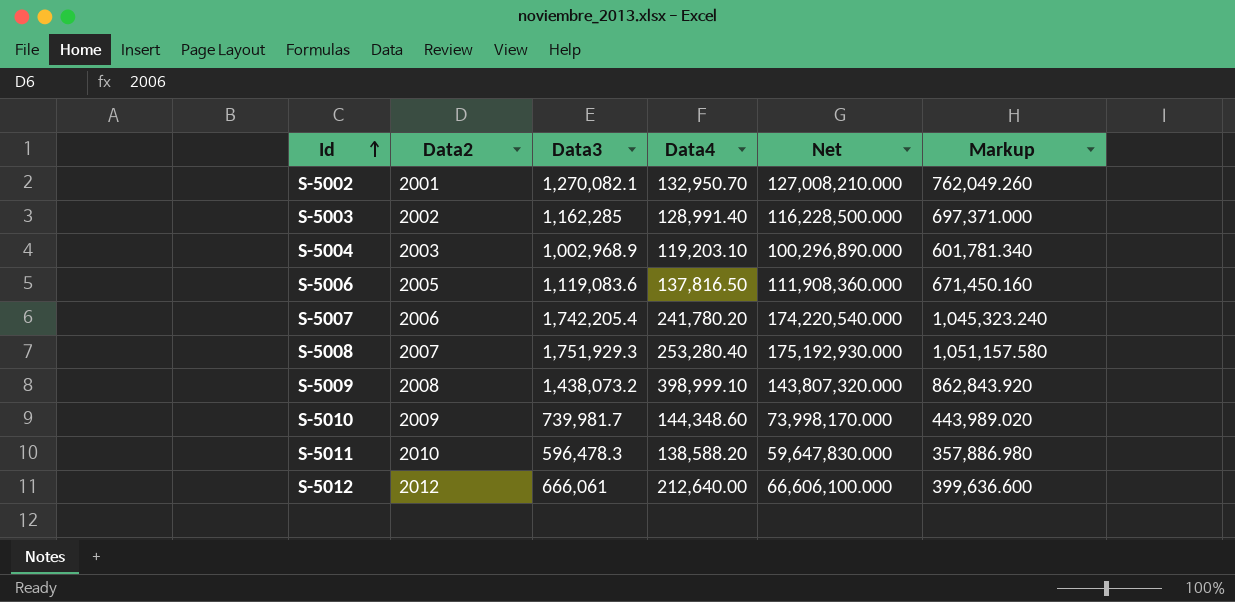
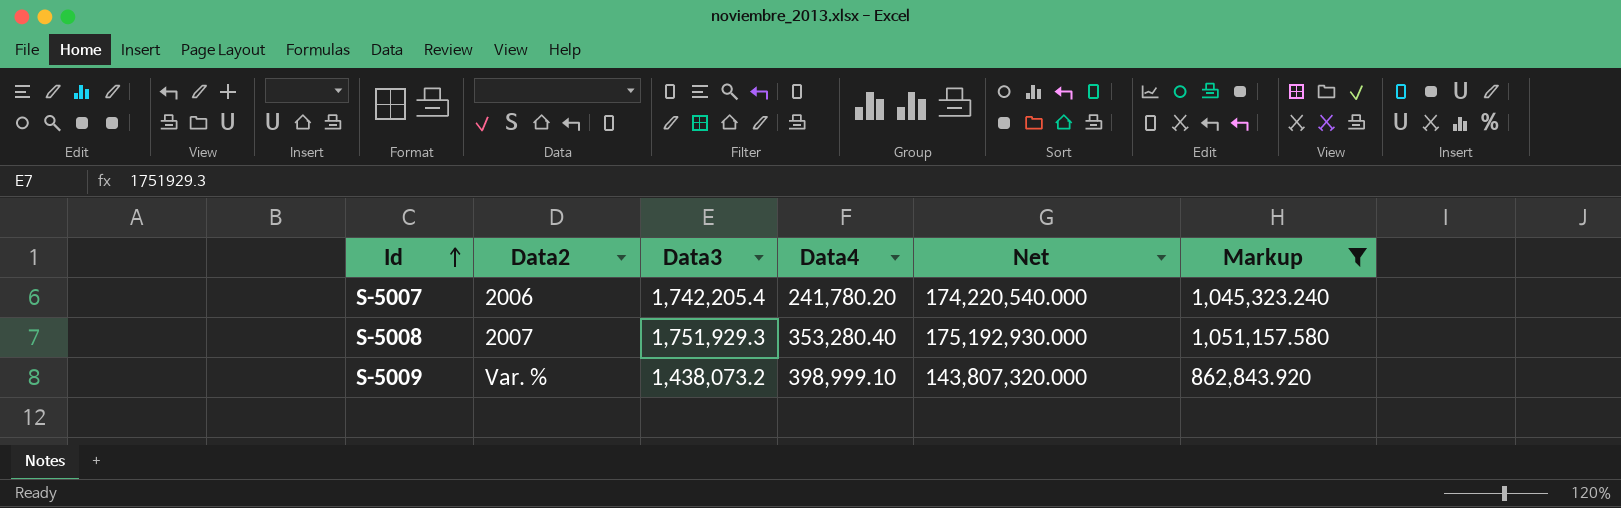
filter: none -> Markup >= 862,843.920
S-5008 | Data4: 253,280.40 -> 353,280.40
S-5009 | Data2: 2008 -> Var. %

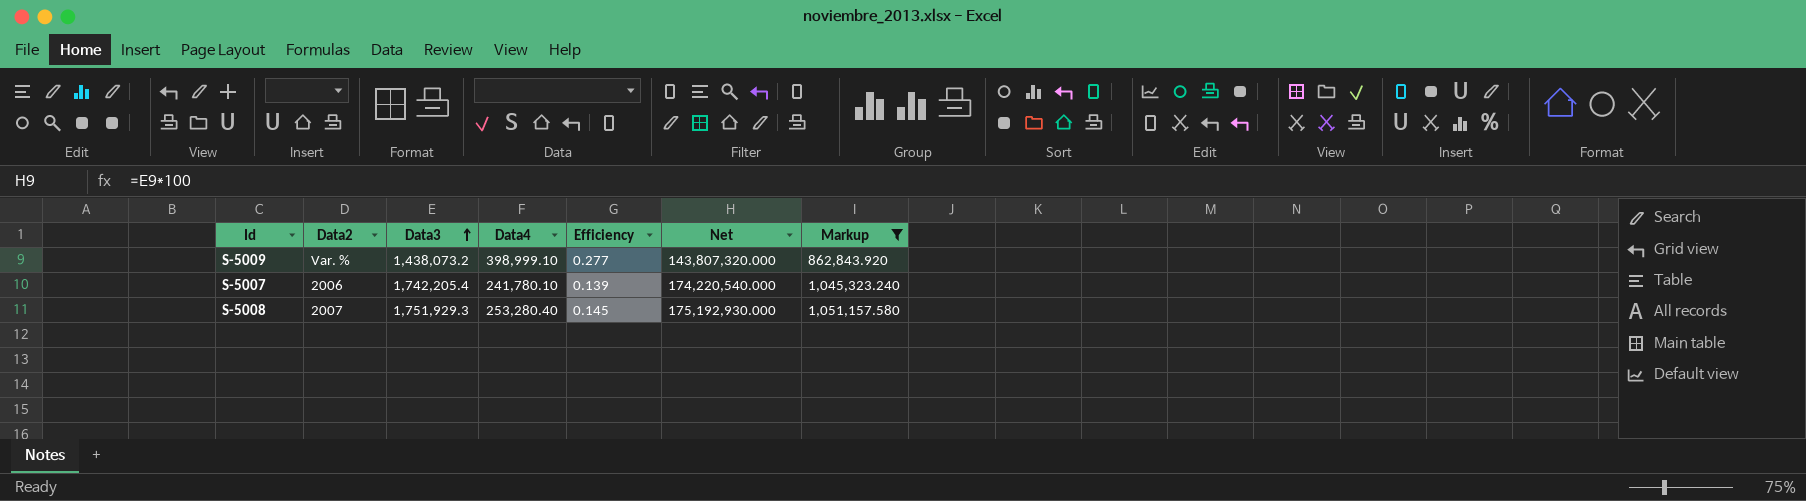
row order: Id ascending -> Data3 ascending
column Efficiency | formula: none -> [Data4] / [Data3]
S-5007 | Data4: 241,780.20 -> 241,780.10
S-5008 | Data4: 353,280.40 -> 253,280.40

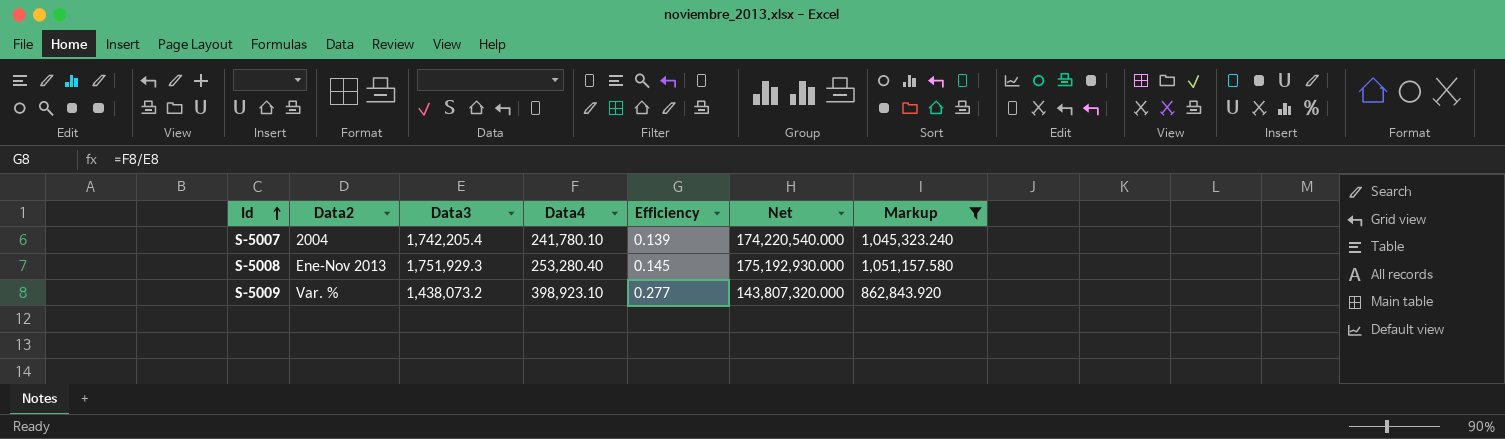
row order: Data3 ascending -> Id ascending
S-5007 | Data2: 2006 -> 2004
S-5008 | Data2: 2007 -> Ene-Nov 2013
S-5009 | Data4: 398,999.10 -> 398,923.10

